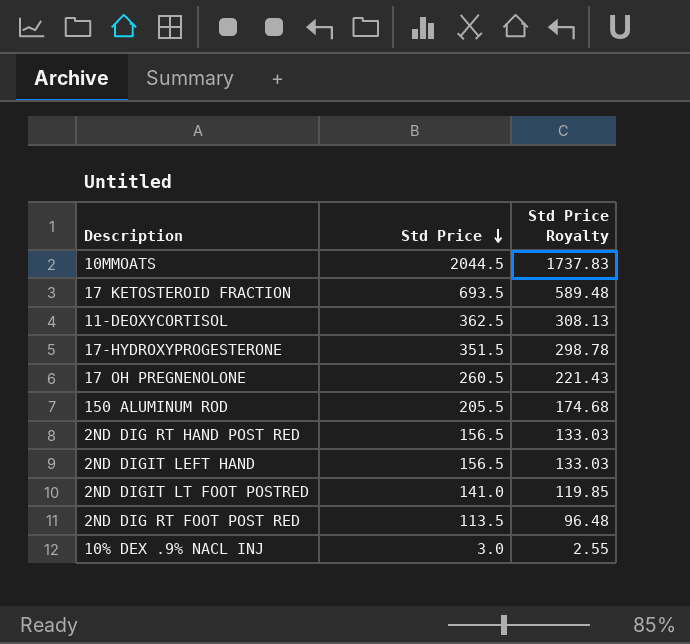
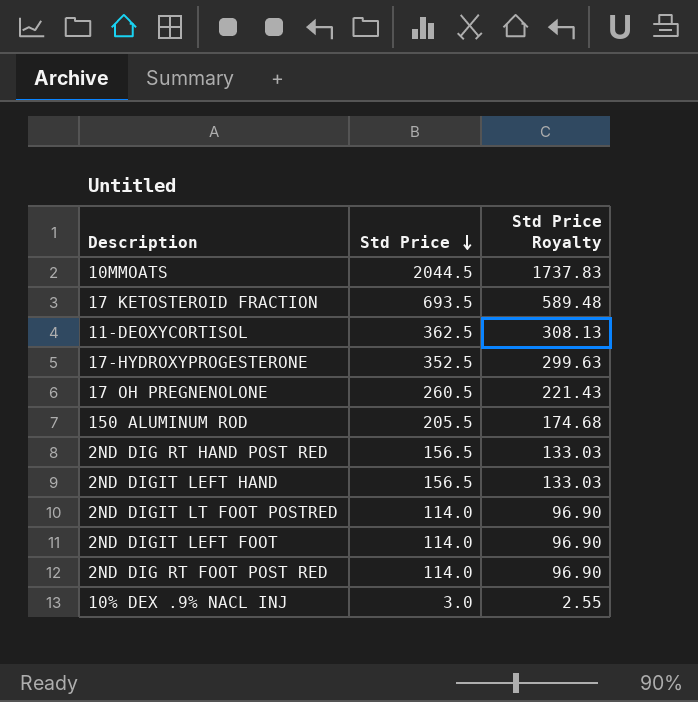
17-HYDROXYPROGESTERONE | Std Price: 351.5 -> 352.5
17-HYDROXYPROGESTERONE | Std Price Royalty: 298.78 -> 299.63
2ND DIGIT LT FOOT POSTRED | Std Price: 141.0 -> 114.0
2ND DIGIT LT FOOT POSTRED | Std Price Royalty: 119.85 -> 96.90
row 2ND DIGIT LEFT FOOT: none -> 114.0 | 96.90
2ND DIG RT FOOT POST RED | Std Price: 113.5 -> 114.0
2ND DIG RT FOOT POST RED | Std Price Royalty: 96.48 -> 96.90

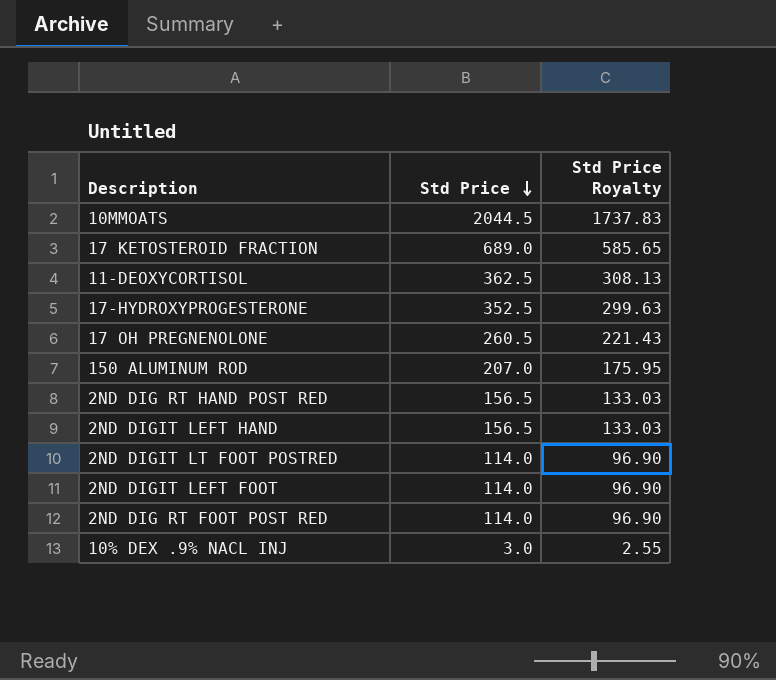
17 KETOSTEROID FRACTION | Std Price: 693.5 -> 689.0
17 KETOSTEROID FRACTION | Std Price Royalty: 589.48 -> 585.65
150 ALUMINUM ROD | Std Price: 205.5 -> 207.0
150 ALUMINUM ROD | Std Price Royalty: 174.68 -> 175.95

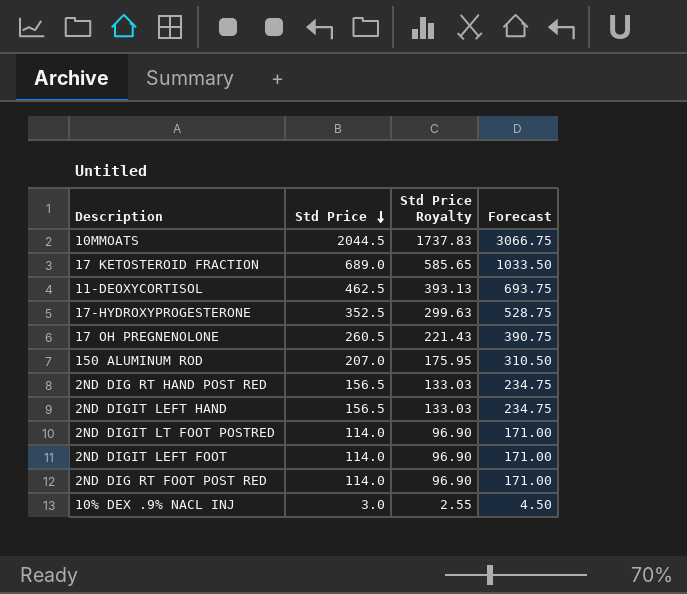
column Forecast | formula: none -> [Std Price] * 1.5
11-DEOXYCORTISOL | Std Price: 362.5 -> 462.5
11-DEOXYCORTISOL | Std Price Royalty: 308.13 -> 393.13

